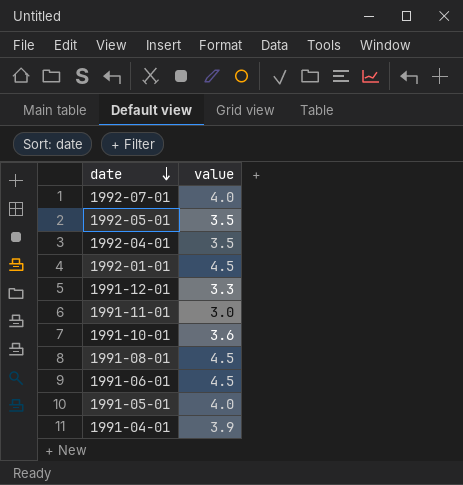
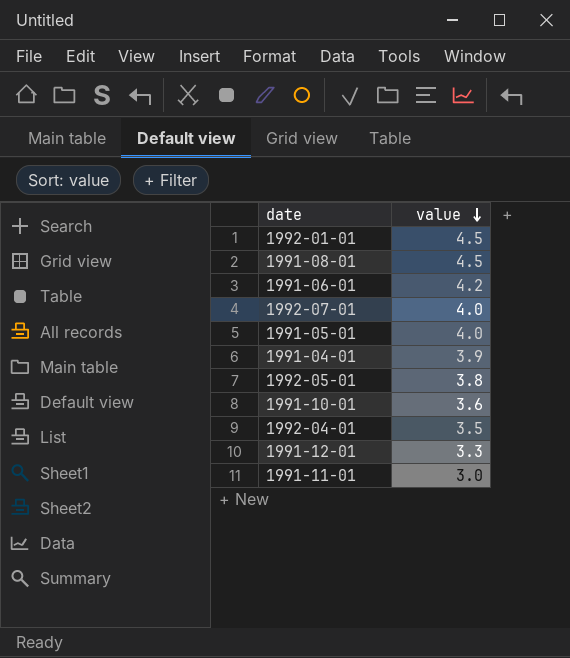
row order: date descending -> value descending
1991-06-01 | value: 4.5 -> 4.2
1992-05-01 | value: 3.5 -> 3.8

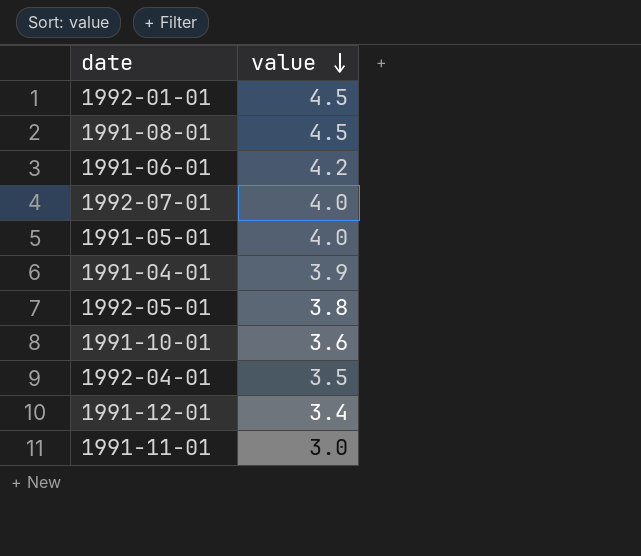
1991-12-01 | value: 3.3 -> 3.4

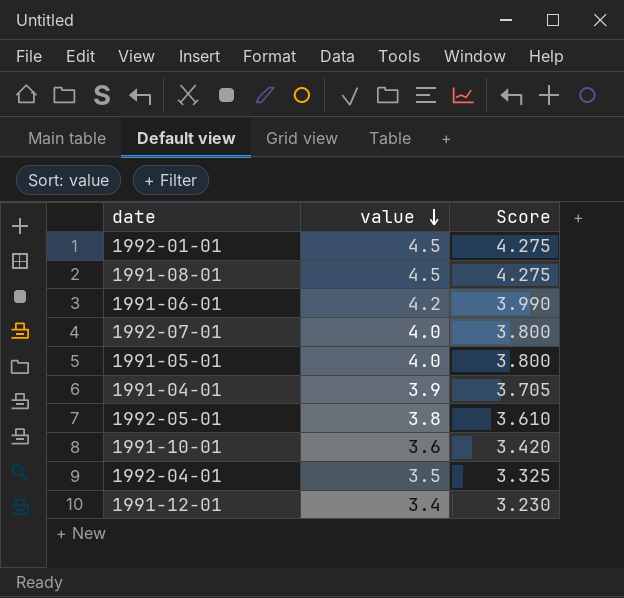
column Score | formula: none -> [value] * 0.95
row 1991-11-01: 3.0 -> none

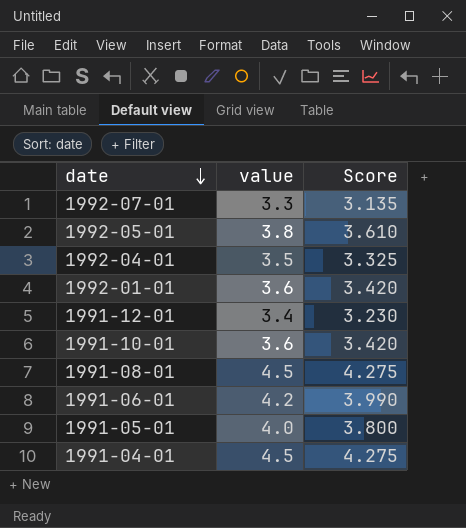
row order: value descending -> date descending
1992-07-01 | value: 4.0 -> 3.3
1992-07-01 | Score: 3.800 -> 3.135
1992-01-01 | value: 4.5 -> 3.6
1992-01-01 | Score: 4.275 -> 3.420
1991-04-01 | value: 3.9 -> 4.5
1991-04-01 | Score: 3.705 -> 4.275

